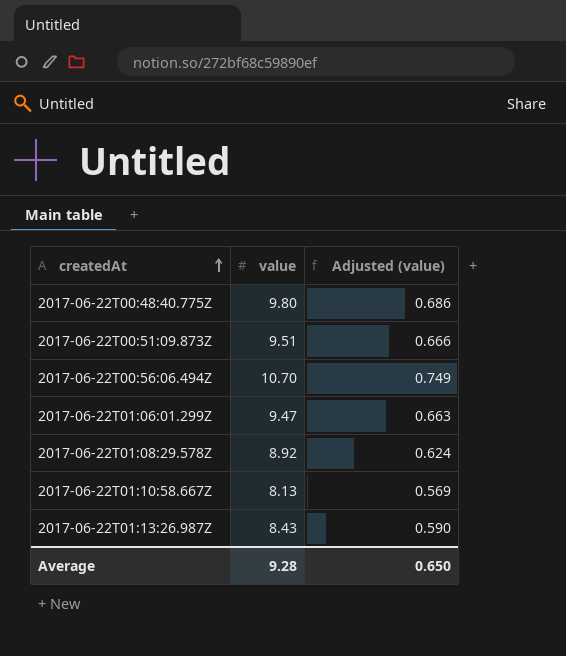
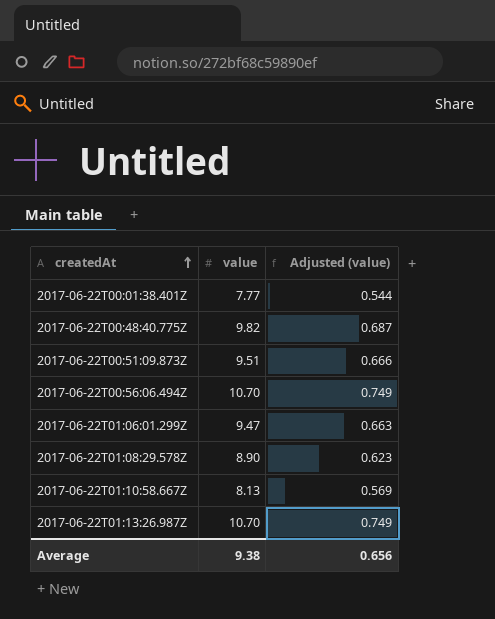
row 2017-06-22T00:01:38.401Z: none -> 7.77 | 0.544
2017-06-22T00:48:40.775Z | value: 9.80 -> 9.82
2017-06-22T00:48:40.775Z | Adjusted (value): 0.686 -> 0.687
2017-06-22T01:08:29.578Z | value: 8.92 -> 8.90
2017-06-22T01:08:29.578Z | Adjusted (value): 0.624 -> 0.623
2017-06-22T01:13:26.987Z | value: 8.43 -> 10.70
2017-06-22T01:13:26.987Z | Adjusted (value): 0.590 -> 0.749
Average | value: 9.28 -> 9.38
Average | Adjusted (value): 0.650 -> 0.656

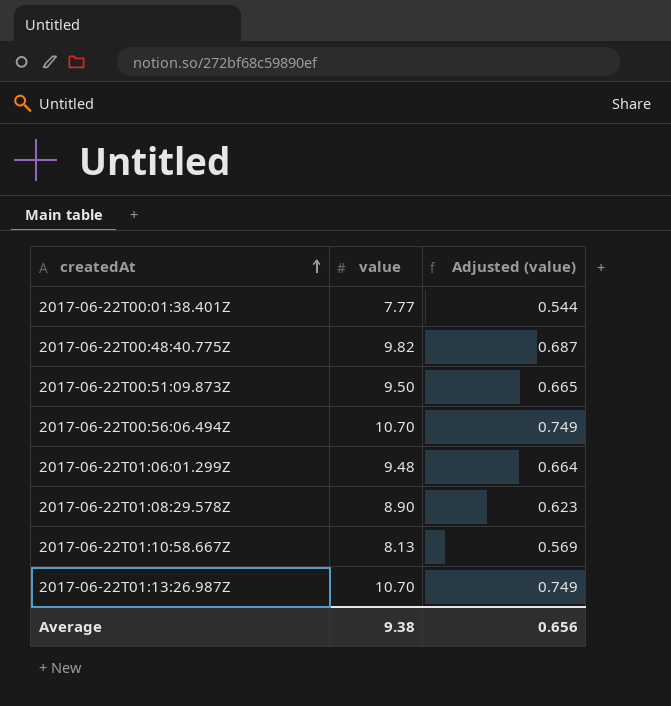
2017-06-22T00:51:09.873Z | value: 9.51 -> 9.50
2017-06-22T00:51:09.873Z | Adjusted (value): 0.666 -> 0.665
2017-06-22T01:06:01.299Z | value: 9.47 -> 9.48
2017-06-22T01:06:01.299Z | Adjusted (value): 0.663 -> 0.664

